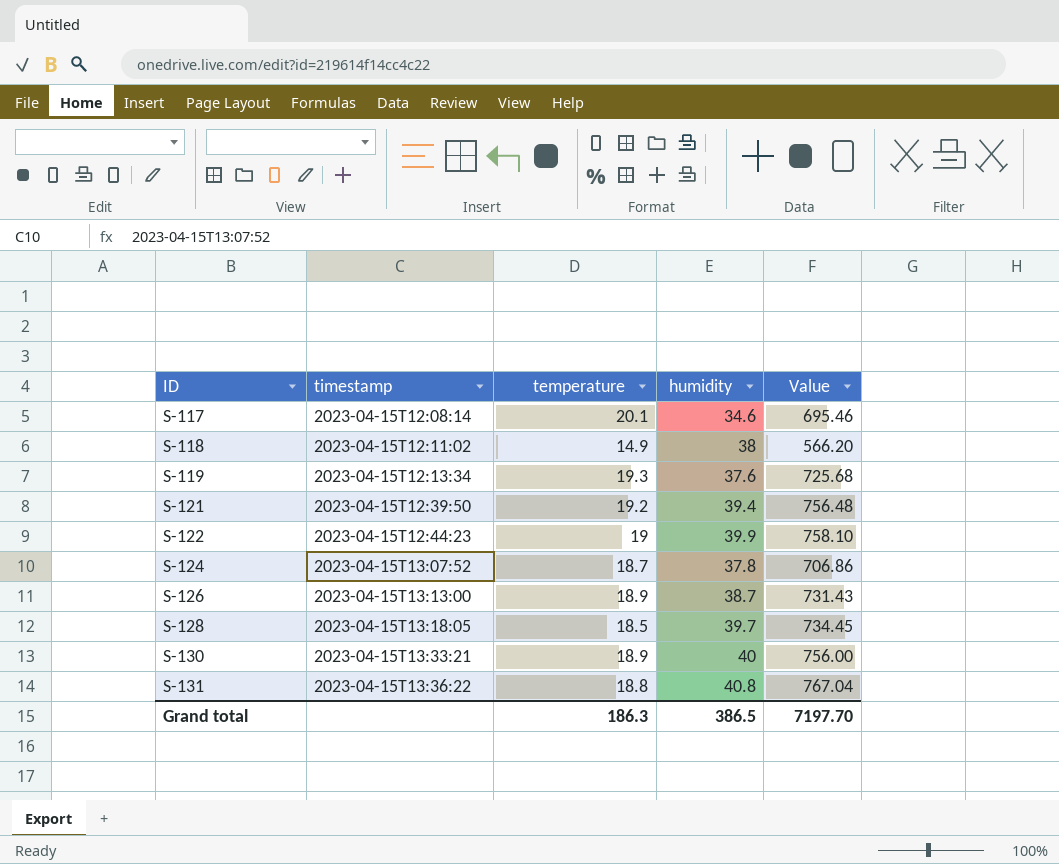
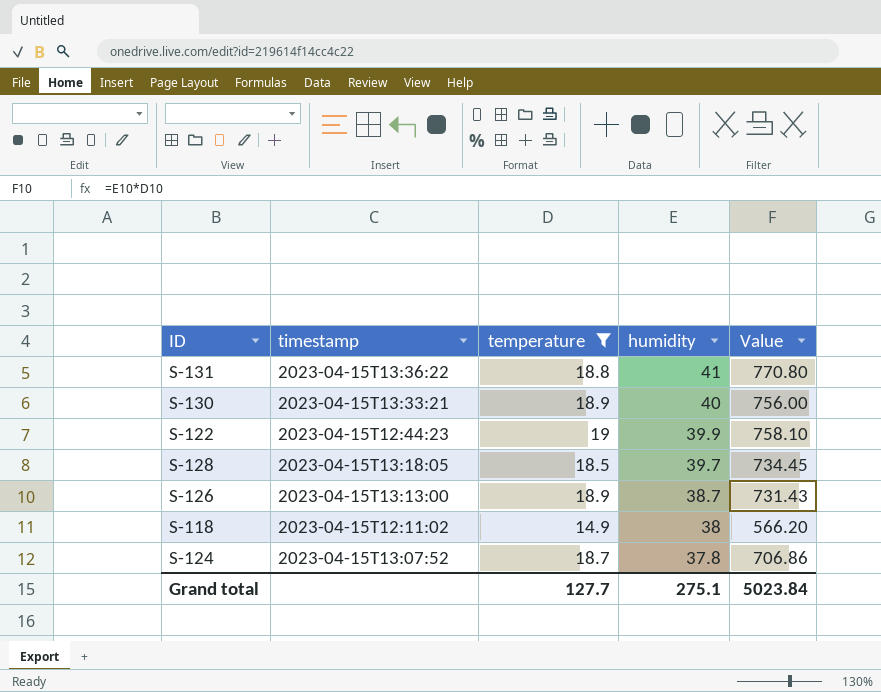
filter: none -> temperature <= 19
row order: ID ascending -> humidity descending
S-131 | humidity: 40.8 -> 41
S-131 | Value: 767.04 -> 770.80
Grand total | temperature: 186.3 -> 127.7
Grand total | humidity: 386.5 -> 275.1
Grand total | Value: 7197.70 -> 5023.84

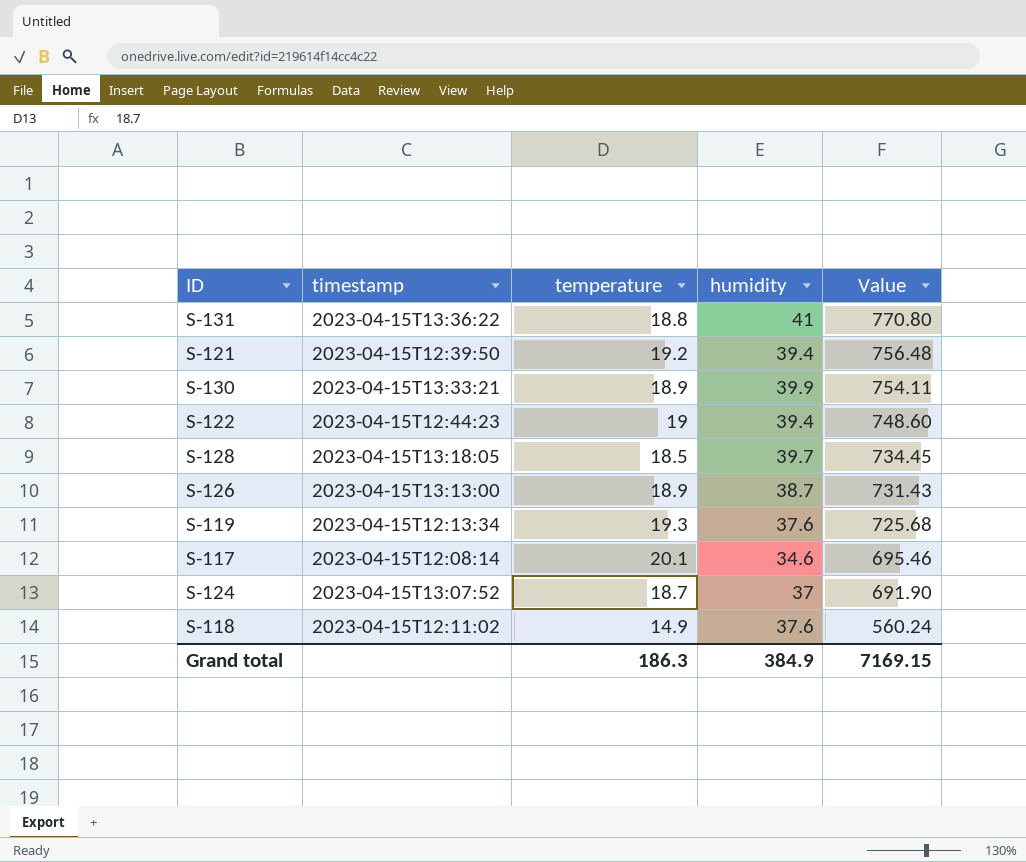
filter: temperature <= 19 -> none
row order: humidity descending -> Value descending
S-130 | humidity: 40 -> 39.9
S-130 | Value: 756.00 -> 754.11
S-122 | humidity: 39.9 -> 39.4
S-122 | Value: 758.10 -> 748.60
S-124 | humidity: 37.8 -> 37
S-124 | Value: 706.86 -> 691.90
S-118 | humidity: 38 -> 37.6
S-118 | Value: 566.20 -> 560.24
Grand total | temperature: 127.7 -> 186.3
Grand total | humidity: 275.1 -> 384.9
Grand total | Value: 5023.84 -> 7169.15

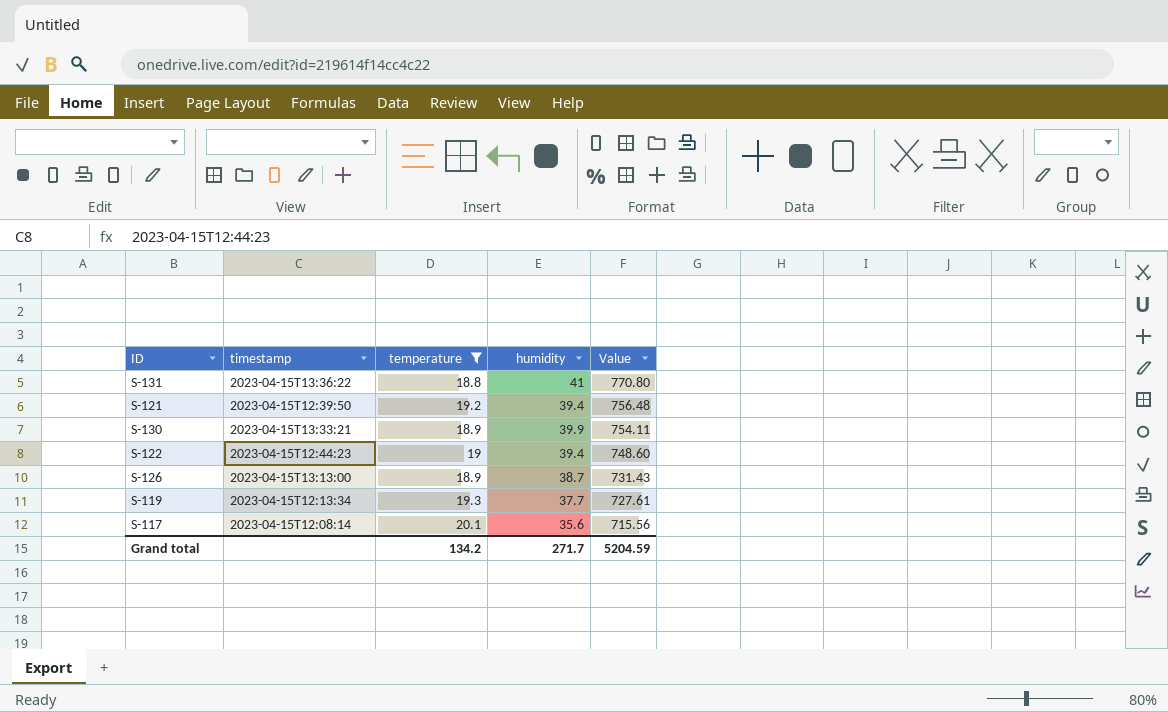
filter: none -> temperature >= 18.8
S-119 | humidity: 37.6 -> 37.7
S-119 | Value: 725.68 -> 727.61
S-117 | humidity: 34.6 -> 35.6
S-117 | Value: 695.46 -> 715.56
Grand total | temperature: 186.3 -> 134.2
Grand total | humidity: 384.9 -> 271.7
Grand total | Value: 7169.15 -> 5204.59

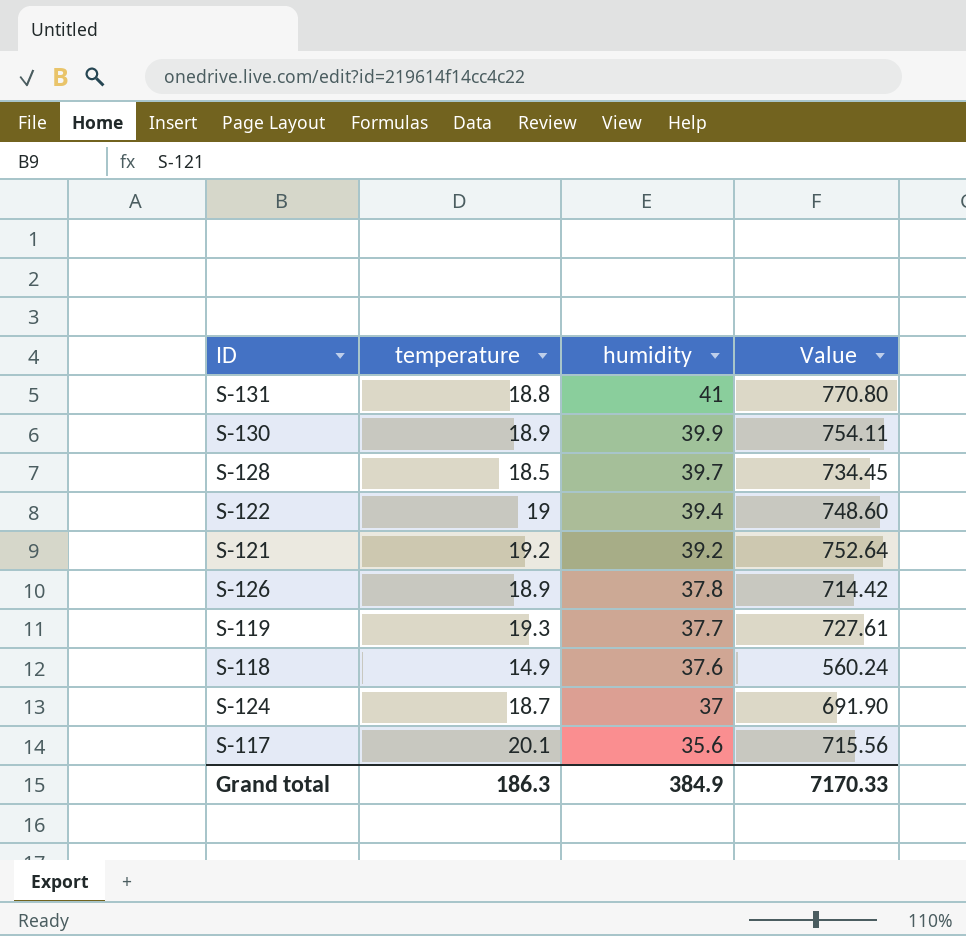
filter: temperature >= 18.8 -> none
row order: Value descending -> humidity descending
column timestamp | position: 2 -> none
S-121 | humidity: 39.4 -> 39.2
S-121 | Value: 756.48 -> 752.64
S-126 | humidity: 38.7 -> 37.8
S-126 | Value: 731.43 -> 714.42
Grand total | temperature: 134.2 -> 186.3
Grand total | humidity: 271.7 -> 384.9
Grand total | Value: 5204.59 -> 7170.33

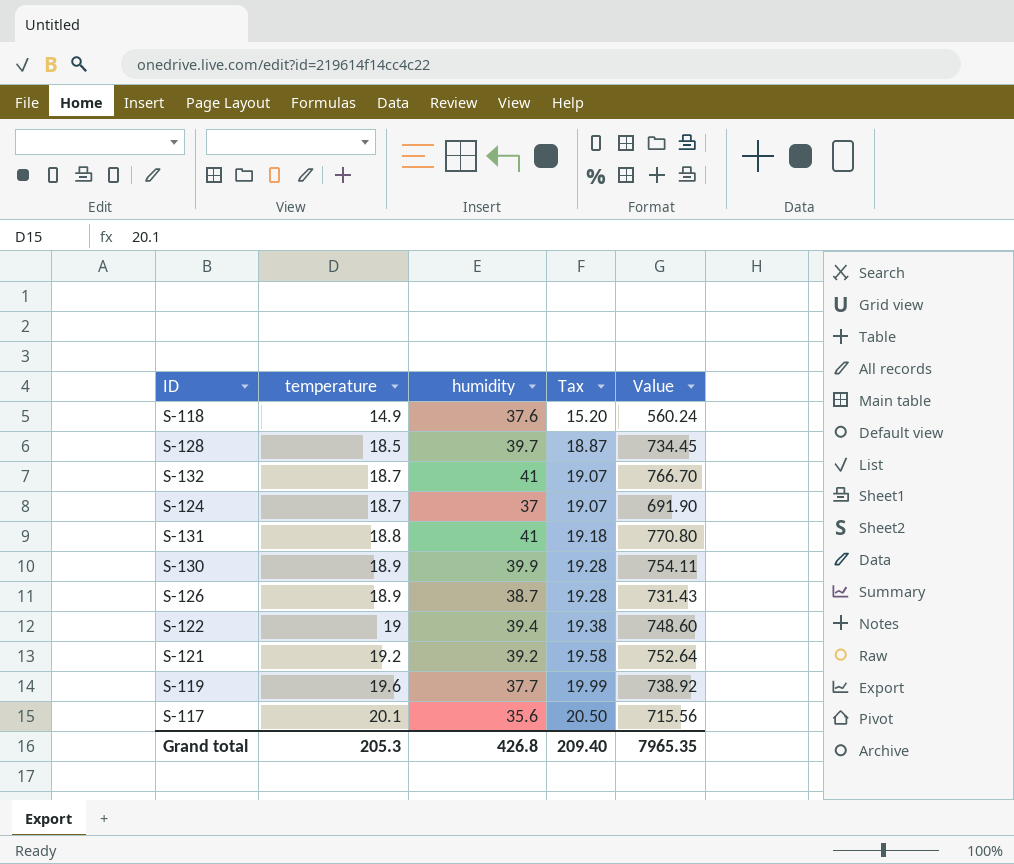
row order: humidity descending -> temperature ascending
column Tax | formula: none -> [temperature] * 1.02
row S-132: none -> 18.7 | 41 | 19.07 | 766.70
S-126 | humidity: 37.8 -> 38.7
S-126 | Value: 714.42 -> 731.43
S-119 | temperature: 19.3 -> 19.6
S-119 | Value: 727.61 -> 738.92
Grand total | temperature: 186.3 -> 205.3
Grand total | humidity: 384.9 -> 426.8
Grand total | Value: 7170.33 -> 7965.35

